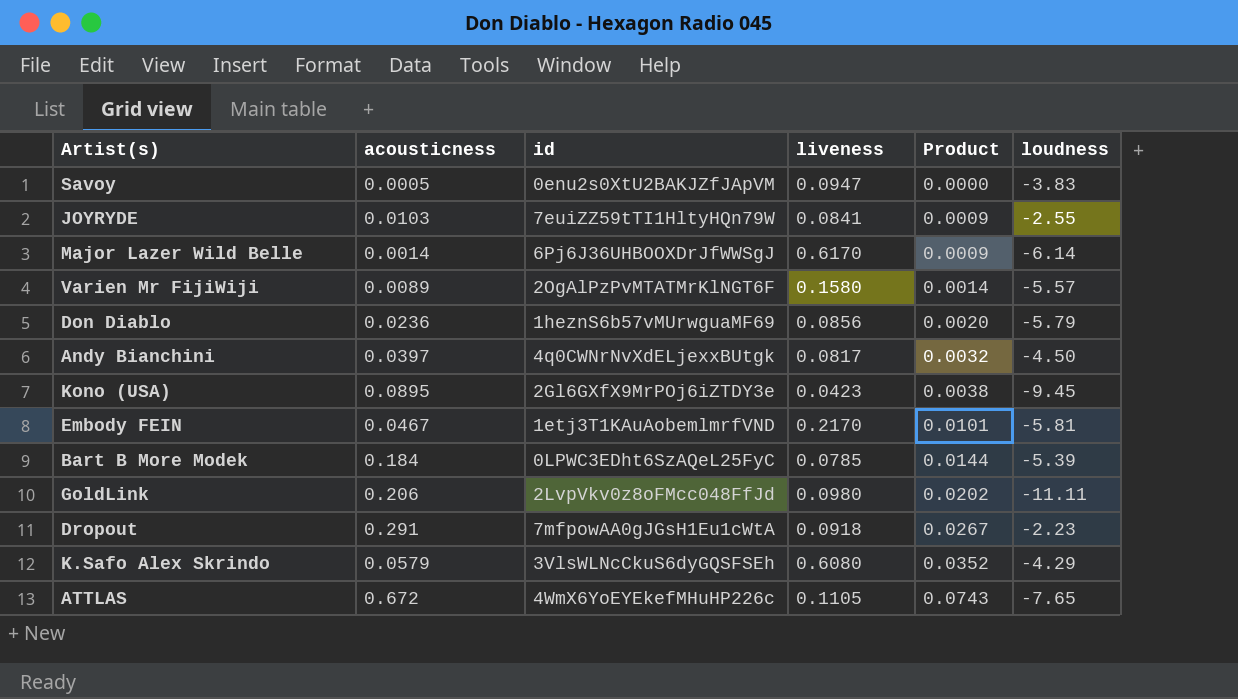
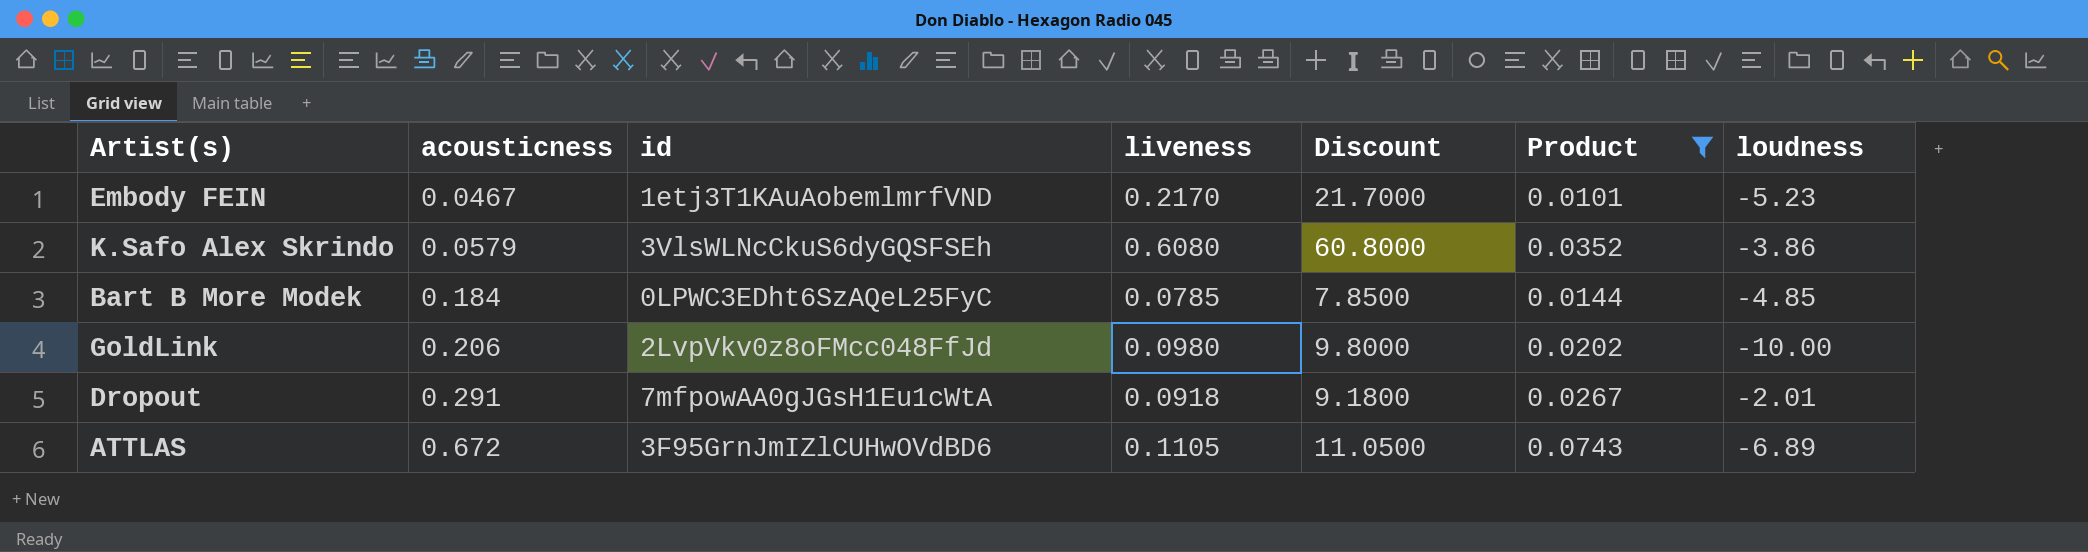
filter: none -> Product >= 0.0101
row order: Product ascending -> acousticness ascending
column Discount | formula: none -> [liveness] * 100
Embody FEIN | loudness: -5.81 -> -5.23
K.Safo Alex Skrindo | loudness: -4.29 -> -3.86
Bart B More Modek | loudness: -5.39 -> -4.85
GoldLink | loudness: -11.11 -> -10.00
Dropout | loudness: -2.23 -> -2.01
ATTLAS | id: 4WmX6YoEYEkefMHuHP226c -> 3F95GrnJmIZlCUHwOVdBD6
ATTLAS | loudness: -7.65 -> -6.89

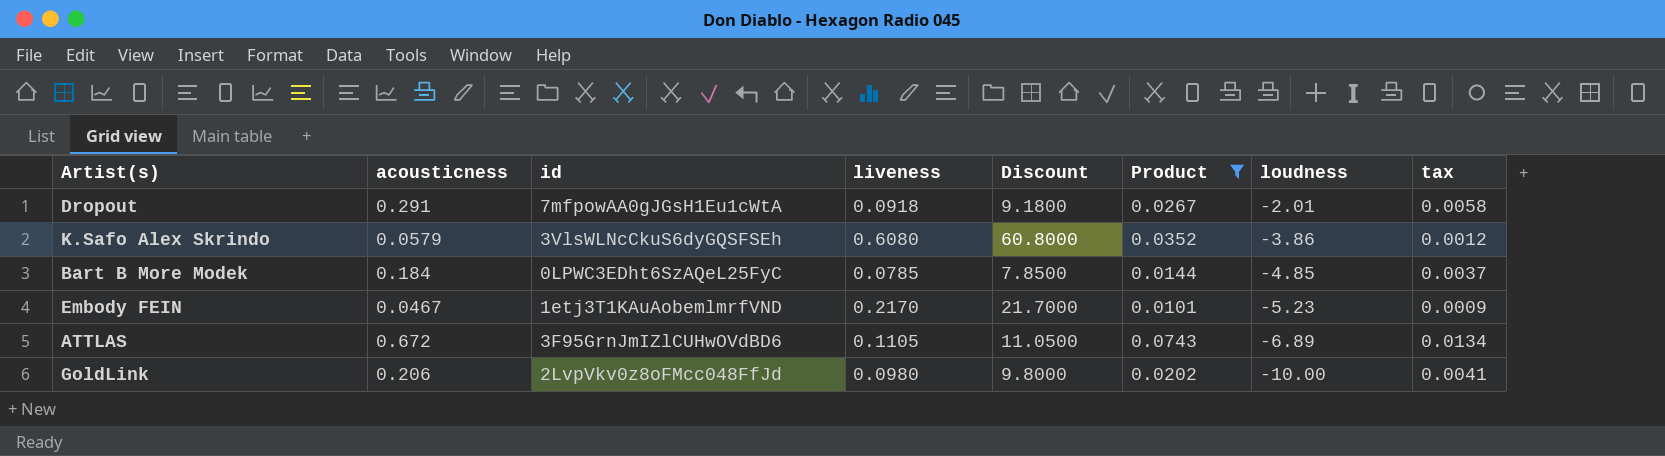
row order: acousticness ascending -> loudness descending
column tax | formula: none -> [acousticness] * 0.02

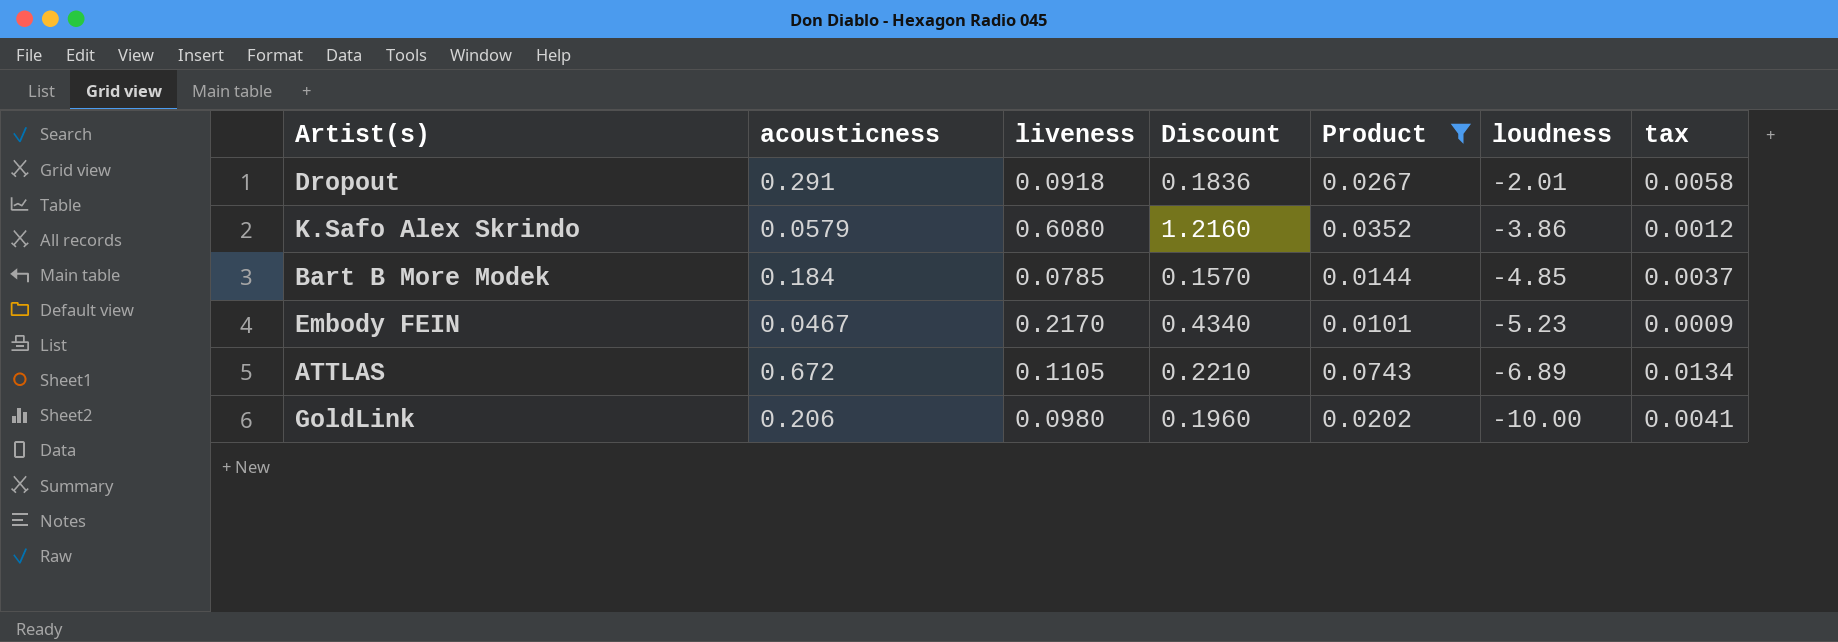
column id | position: 3 -> none
column Discount | formula: [liveness] * 100 -> [liveness] * 2

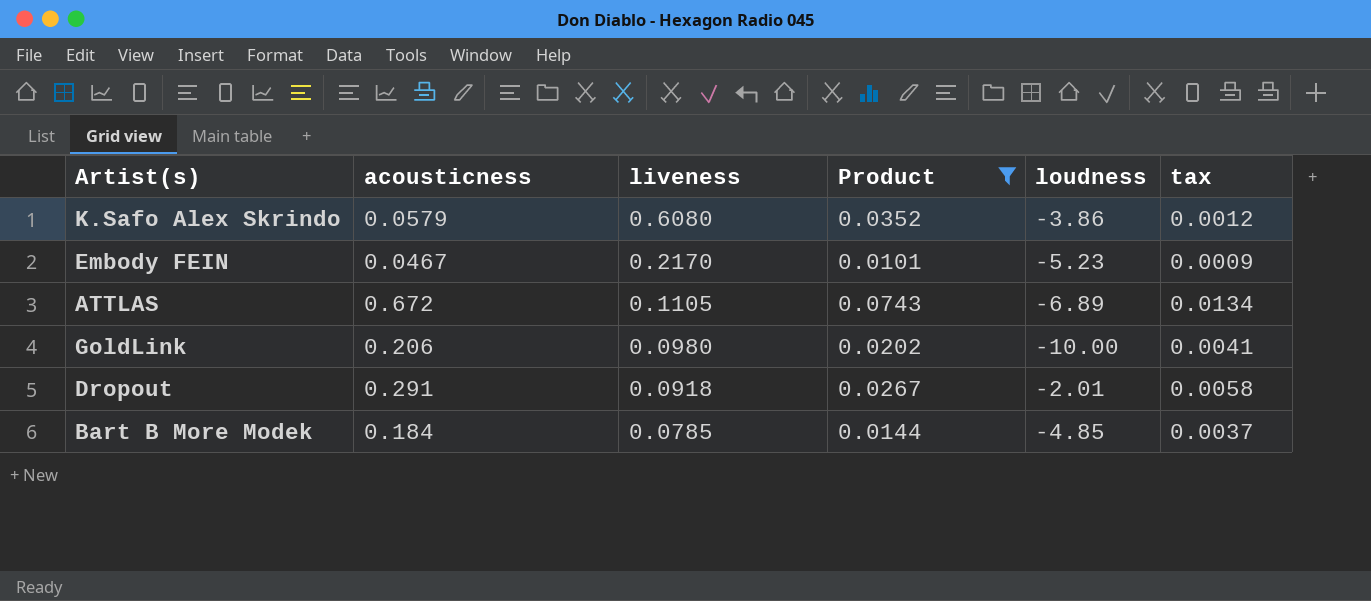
row order: loudness descending -> liveness descending
column Discount | formula: [liveness] * 2 -> none

